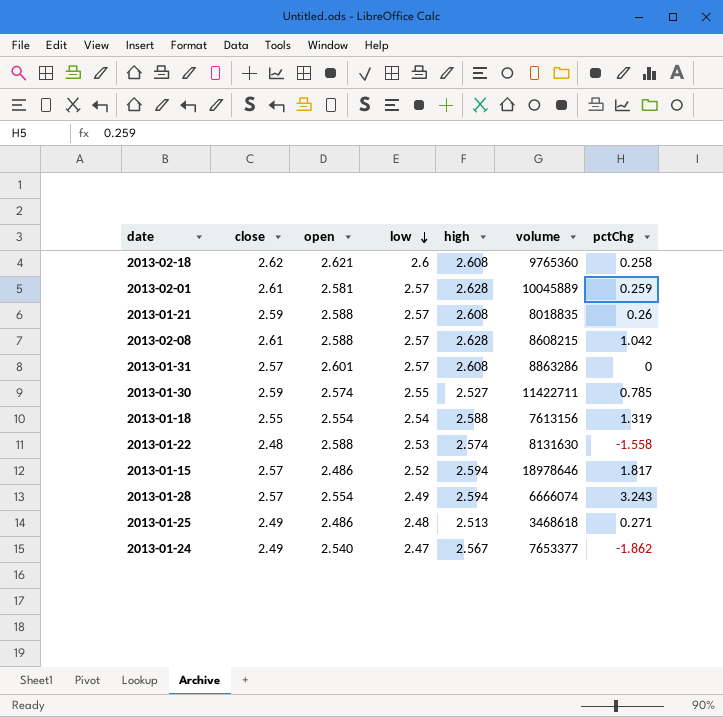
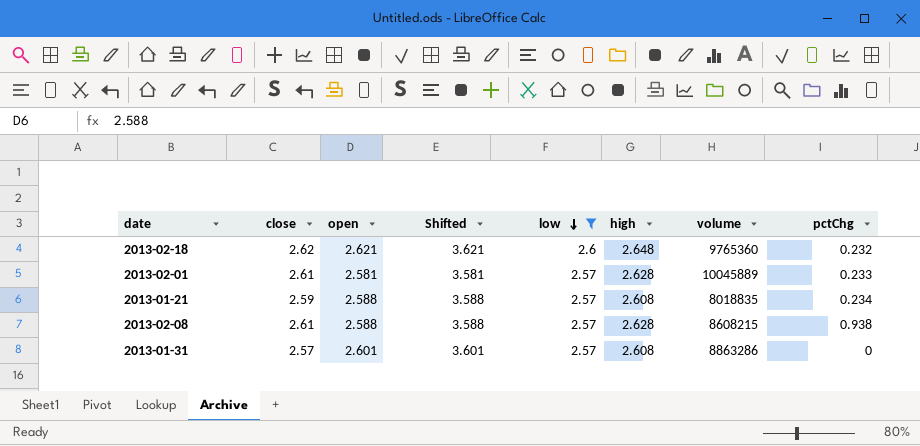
filter: none -> low >= 2.57
column Shifted | formula: none -> [open] + 1
2013-02-18 | high: 2.608 -> 2.648
2013-02-18 | pctChg: 0.258 -> 0.232
2013-02-01 | pctChg: 0.259 -> 0.233
2013-01-21 | pctChg: 0.26 -> 0.234
2013-02-08 | pctChg: 1.042 -> 0.938

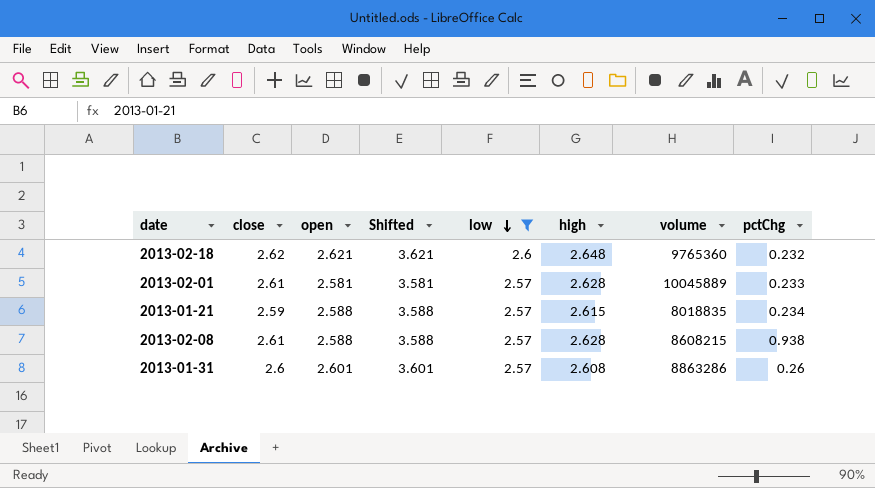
2013-01-21 | high: 2.608 -> 2.615
2013-01-31 | close: 2.57 -> 2.6
2013-01-31 | pctChg: 0 -> 0.26

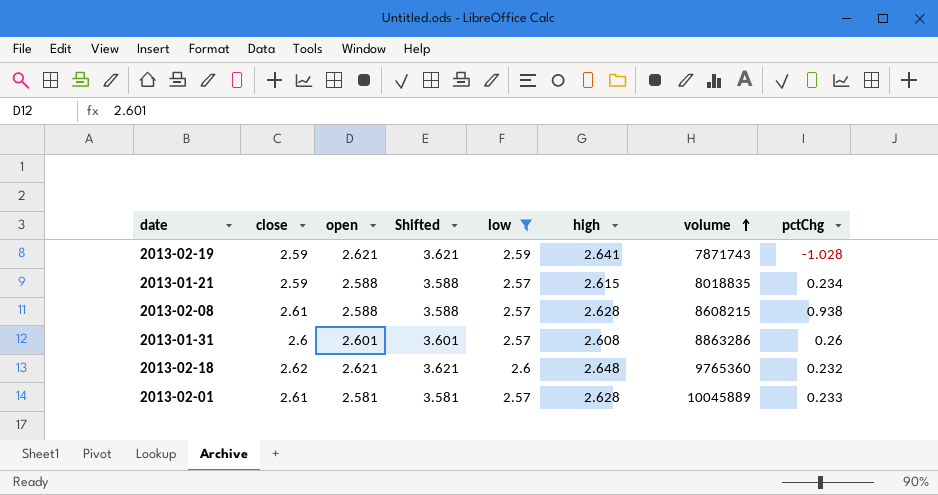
row order: low descending -> volume ascending
row 2013-02-19: none -> 2.59 | 2.621 | 3.621 | 2.59 | 2.641 | 7871743 | -1.028

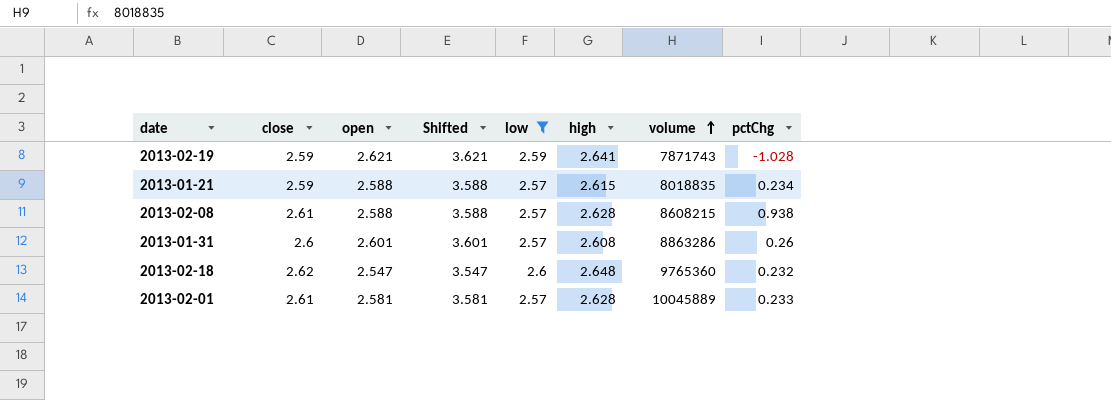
2013-02-18 | open: 2.621 -> 2.547
2013-02-18 | Shifted: 3.621 -> 3.547

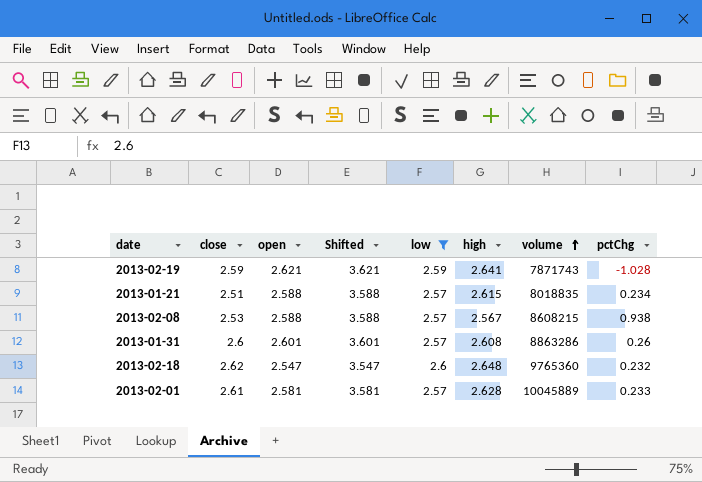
2013-01-21 | close: 2.59 -> 2.51
2013-02-08 | close: 2.61 -> 2.53
2013-02-08 | high: 2.628 -> 2.567

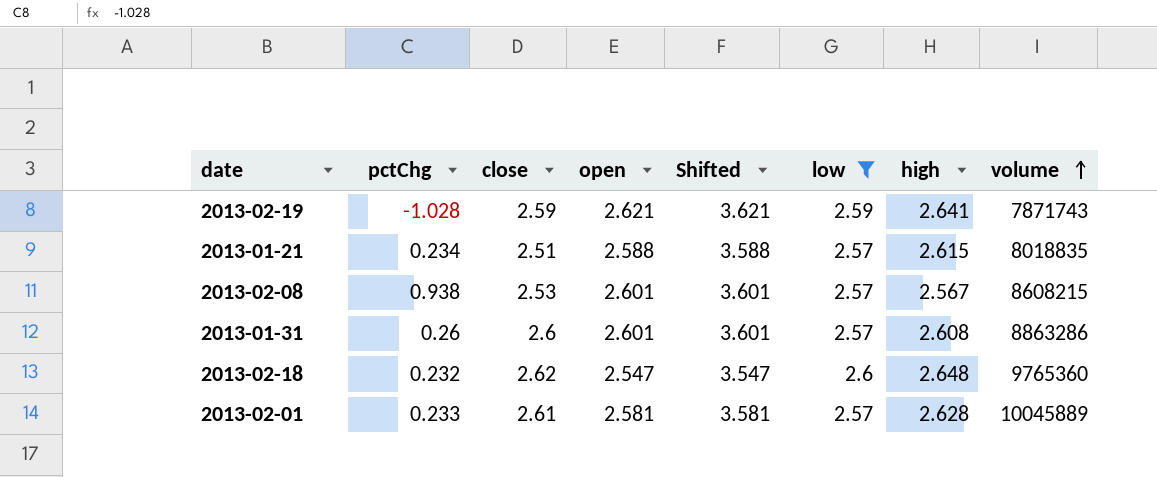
column pctChg | position: 8 -> 2
2013-02-08 | open: 2.588 -> 2.601
2013-02-08 | Shifted: 3.588 -> 3.601

